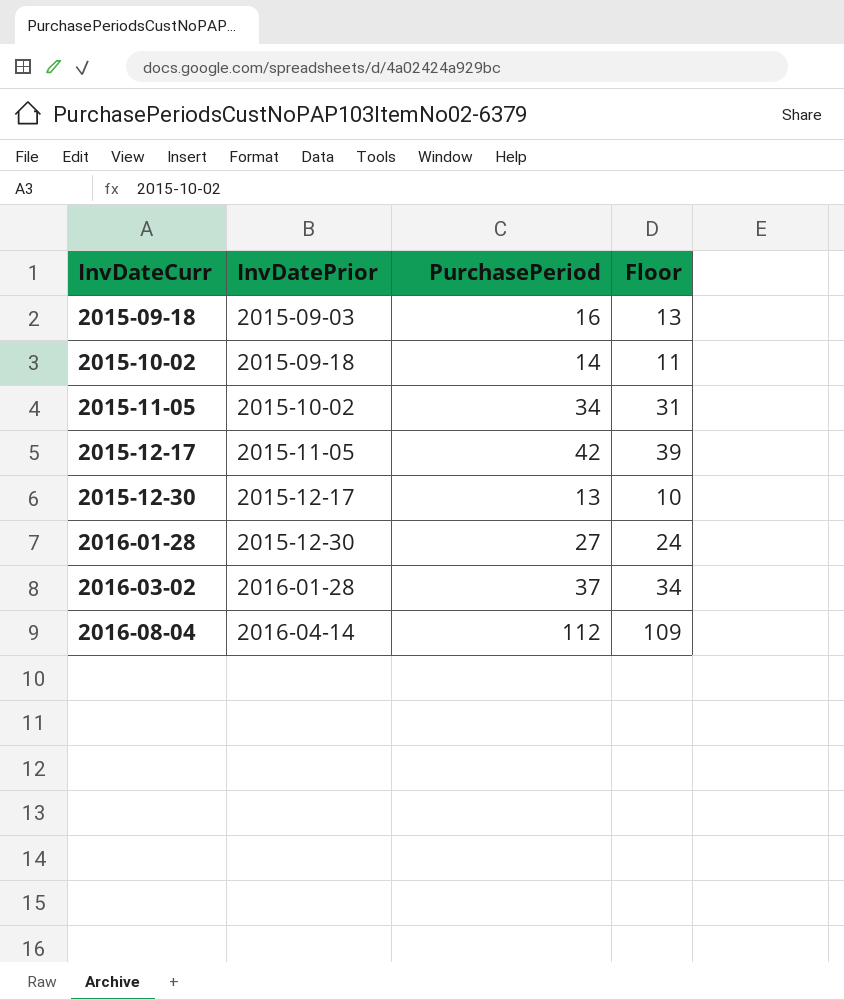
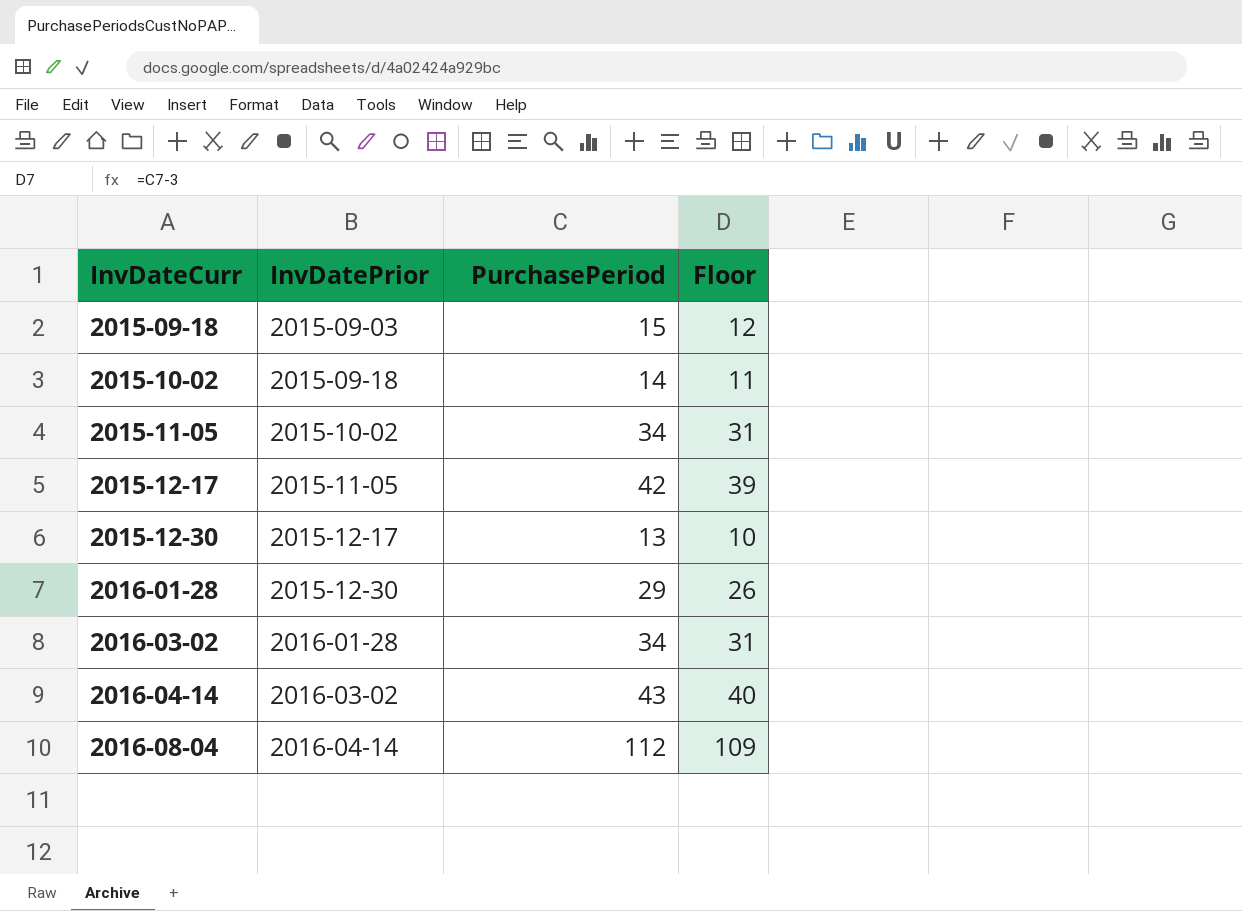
2015-09-18 | PurchasePeriod: 16 -> 15
2015-09-18 | Floor: 13 -> 12
2016-01-28 | PurchasePeriod: 27 -> 29
2016-01-28 | Floor: 24 -> 26
2016-03-02 | PurchasePeriod: 37 -> 34
2016-03-02 | Floor: 34 -> 31
row 2016-04-14: none -> 2016-03-02 | 43 | 40

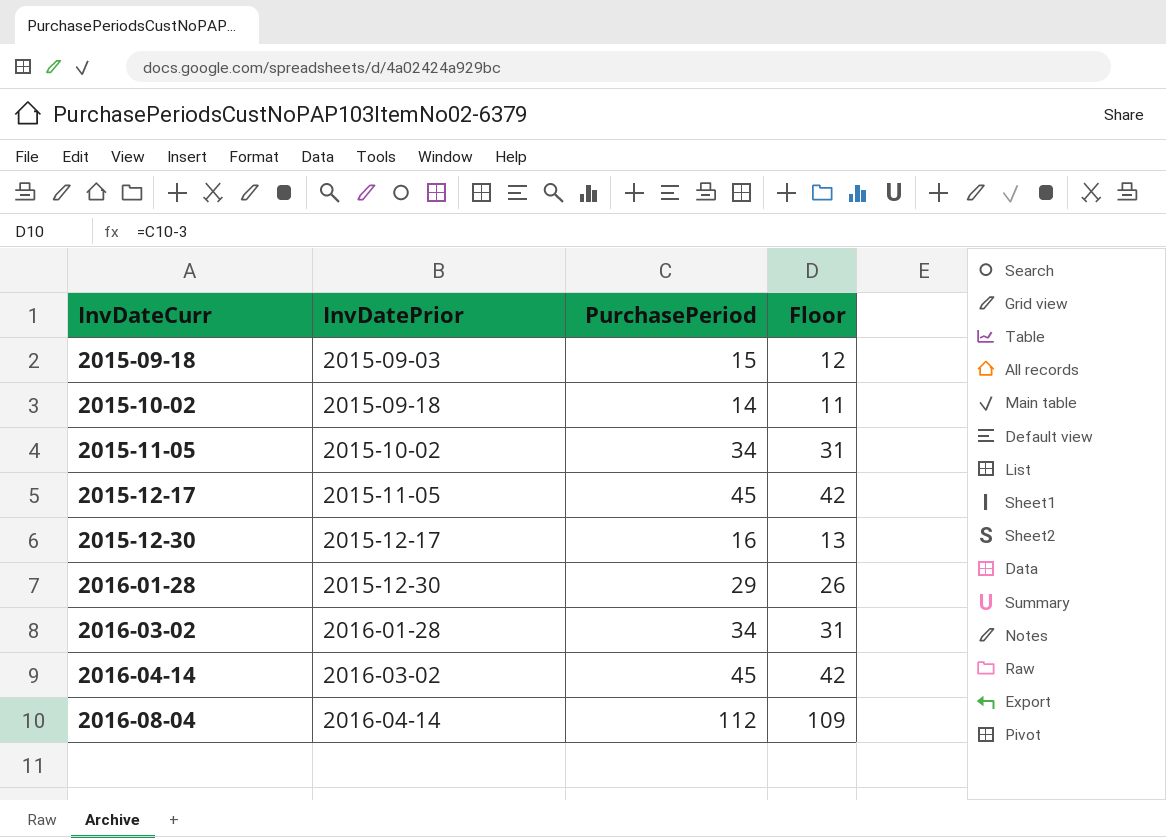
2015-12-17 | PurchasePeriod: 42 -> 45
2015-12-17 | Floor: 39 -> 42
2015-12-30 | PurchasePeriod: 13 -> 16
2015-12-30 | Floor: 10 -> 13
2016-04-14 | PurchasePeriod: 43 -> 45
2016-04-14 | Floor: 40 -> 42

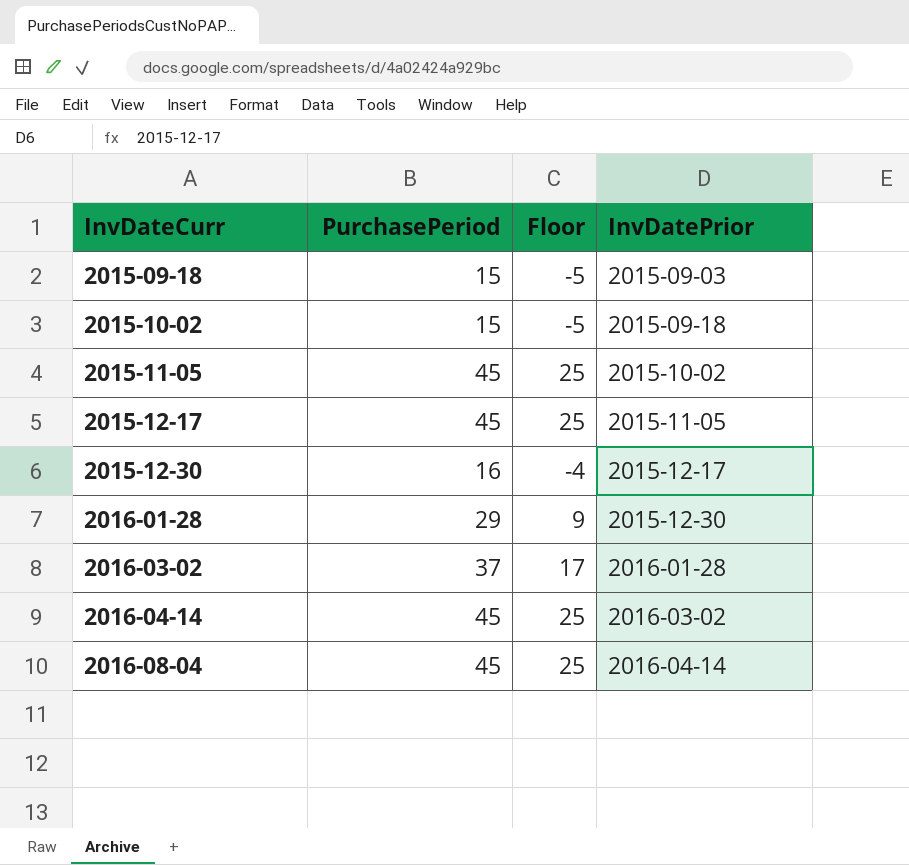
column Floor | formula: [PurchasePeriod] - 3 -> [PurchasePeriod] - 20
column InvDatePrior | position: 2 -> 4
2015-10-02 | PurchasePeriod: 14 -> 15
2015-11-05 | PurchasePeriod: 34 -> 45
2016-03-02 | PurchasePeriod: 34 -> 37
2016-08-04 | PurchasePeriod: 112 -> 45

